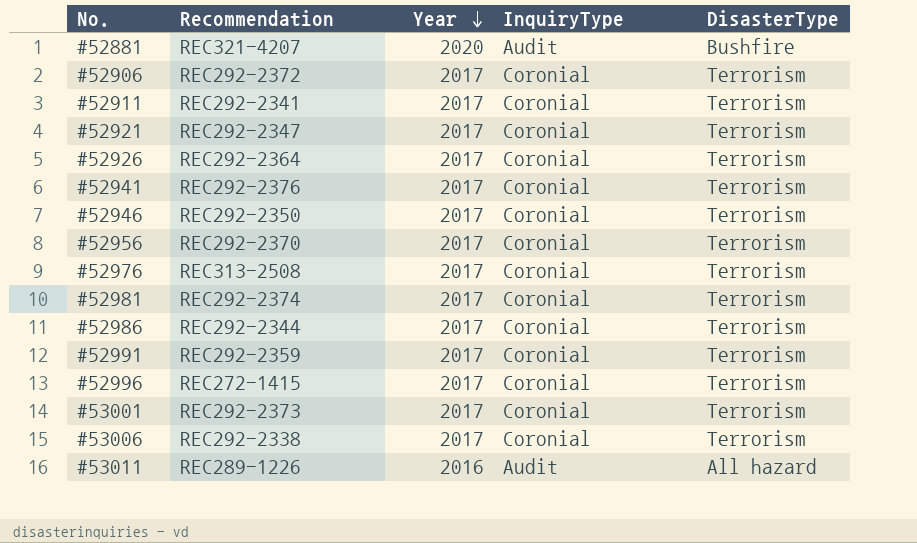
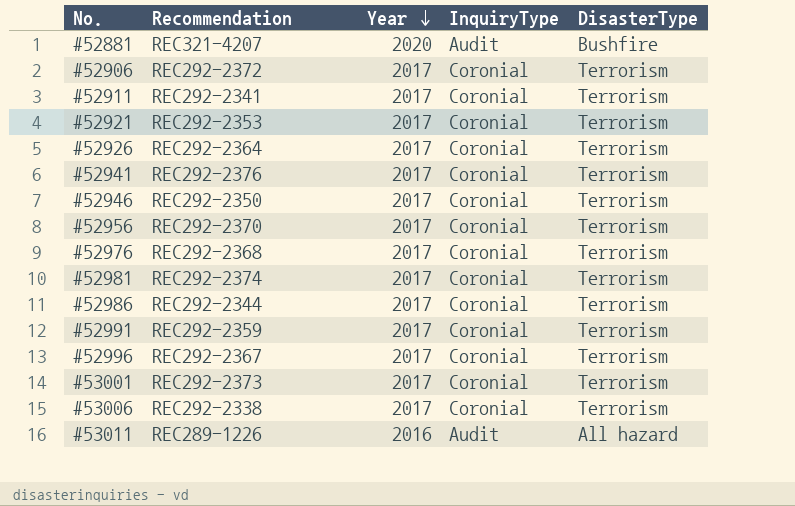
#52921 | Recommendation: REC292-2347 -> REC292-2353
#52976 | Recommendation: REC313-2508 -> REC292-2368
#52996 | Recommendation: REC272-1415 -> REC292-2367

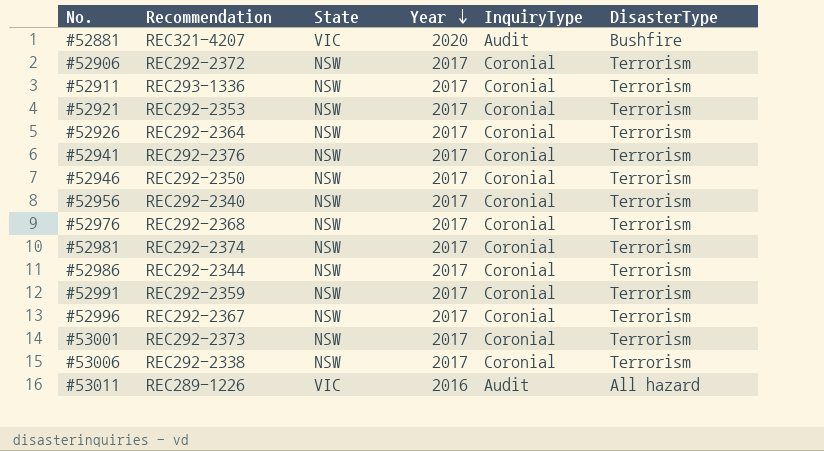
column State | position: none -> 3
#52911 | Recommendation: REC292-2341 -> REC293-1336
#52956 | Recommendation: REC292-2370 -> REC292-2340

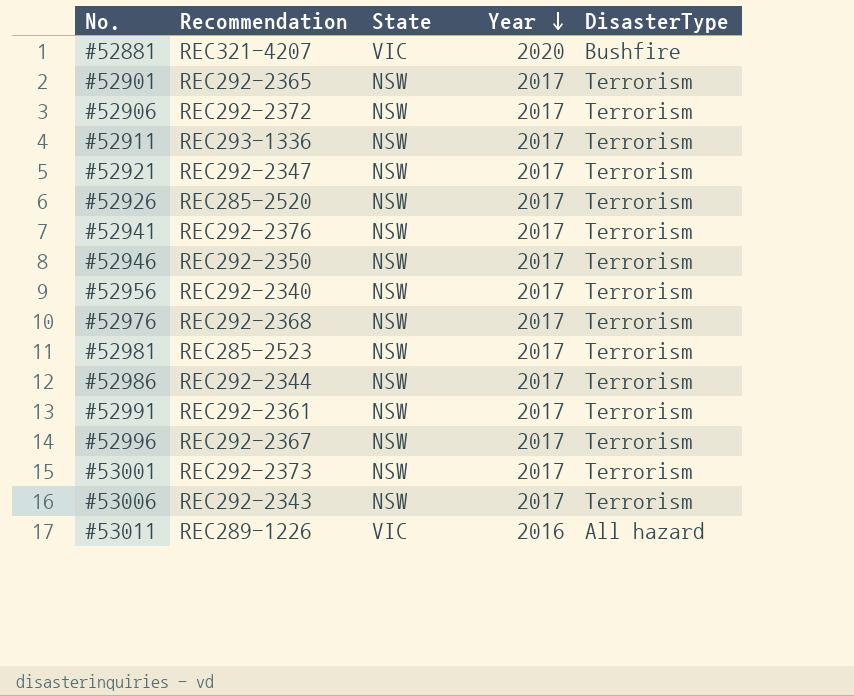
column InquiryType | position: 5 -> none
row #52901: none -> REC292-2365 | NSW | 2017 | Terrorism
#52921 | Recommendation: REC292-2353 -> REC292-2347
#52926 | Recommendation: REC292-2364 -> REC285-2520
#52981 | Recommendation: REC292-2374 -> REC285-2523
#52991 | Recommendation: REC292-2359 -> REC292-2361
#53006 | Recommendation: REC292-2338 -> REC292-2343

